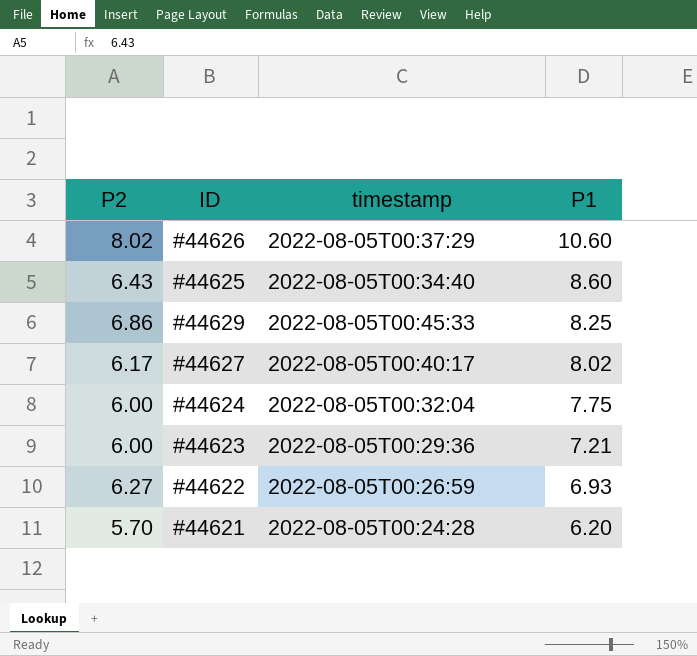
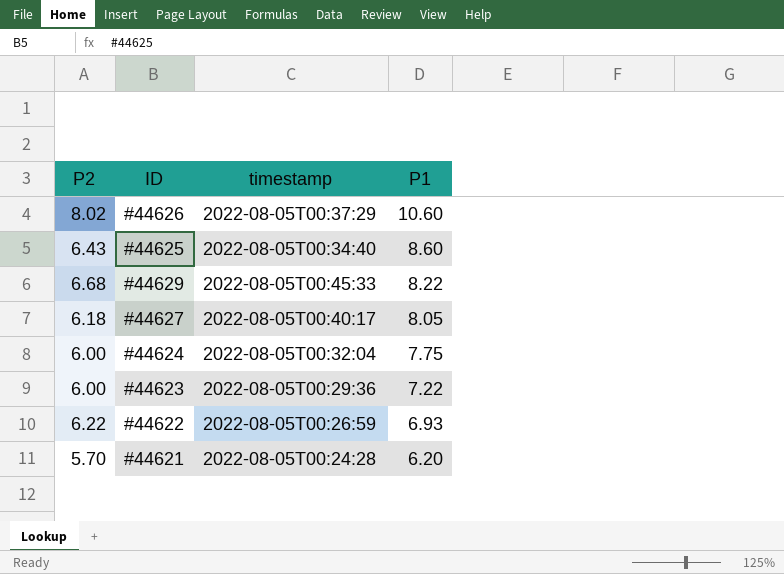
#44629 | P2: 6.86 -> 6.68
#44629 | P1: 8.25 -> 8.22
#44627 | P2: 6.17 -> 6.18
#44627 | P1: 8.02 -> 8.05
#44623 | P1: 7.21 -> 7.22
#44622 | P2: 6.27 -> 6.22

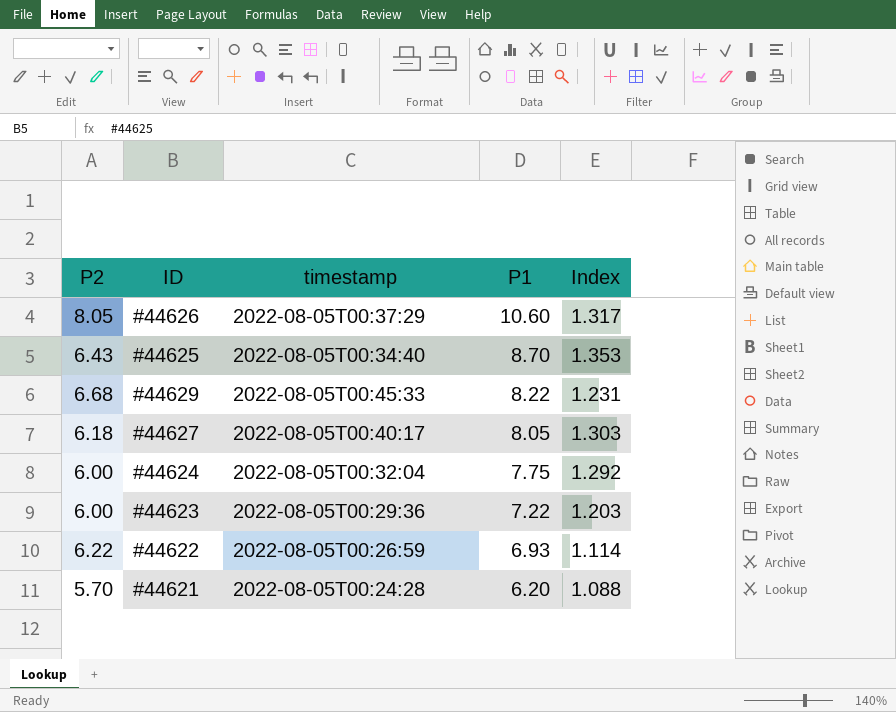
column Index | formula: none -> [P1] / [P2]
#44626 | P2: 8.02 -> 8.05
#44625 | P1: 8.60 -> 8.70

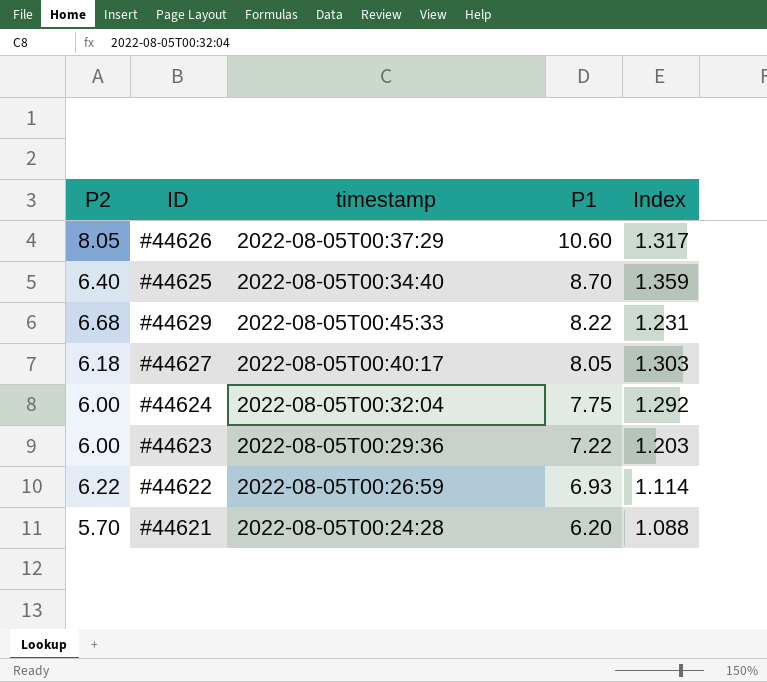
#44625 | P2: 6.43 -> 6.40
#44625 | Index: 1.353 -> 1.359

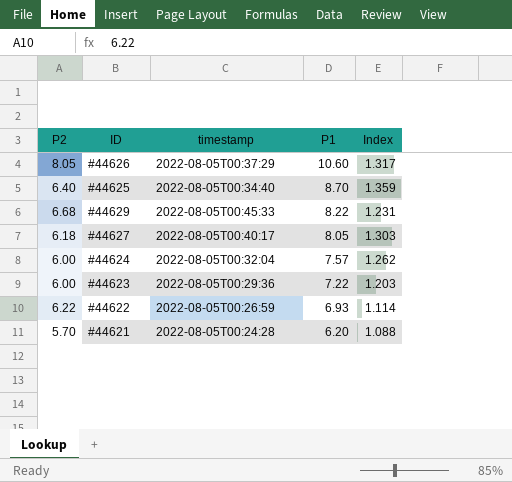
#44624 | P1: 7.75 -> 7.57
#44624 | Index: 1.292 -> 1.262

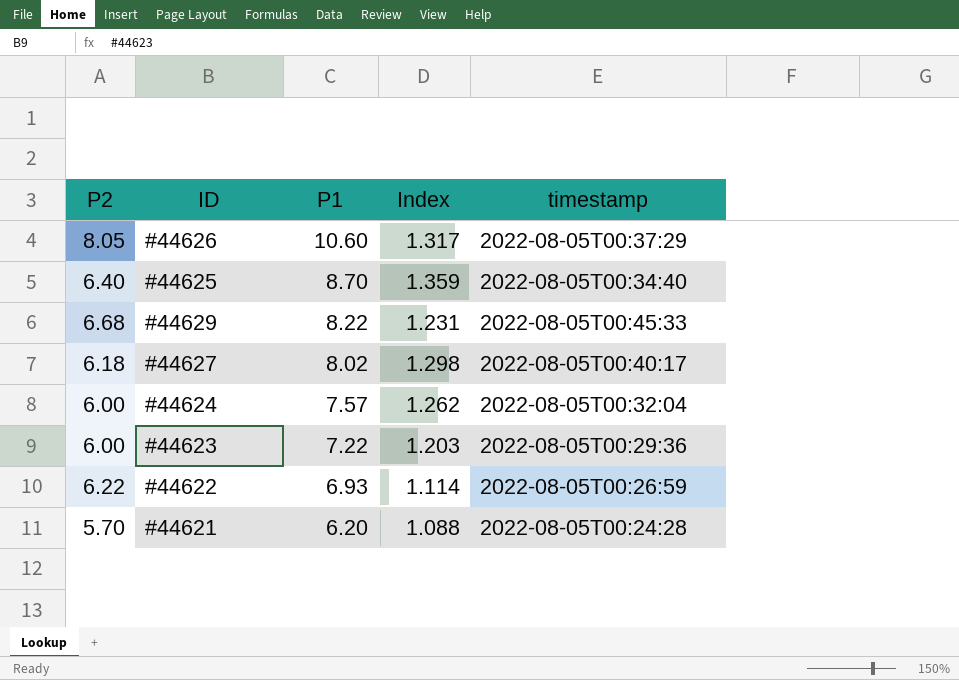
column timestamp | position: 3 -> 5
#44627 | P1: 8.05 -> 8.02
#44627 | Index: 1.303 -> 1.298

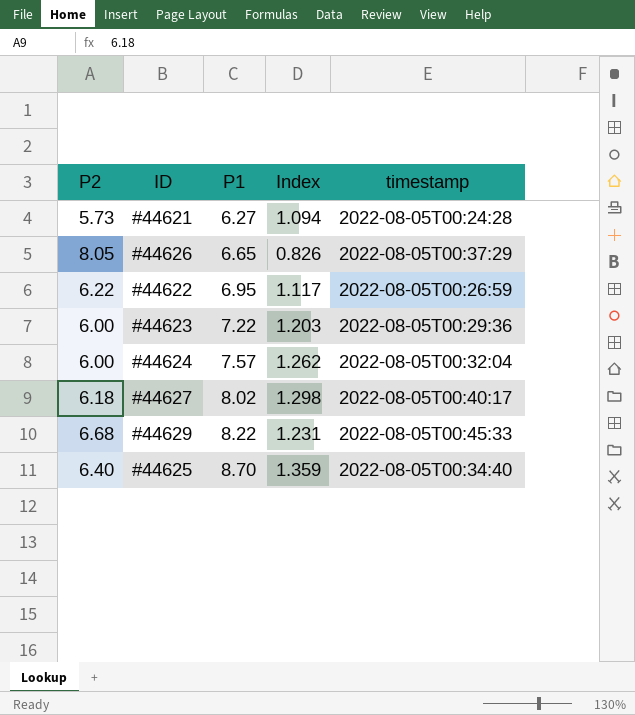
row order: P1 descending -> P1 ascending
#44621 | P2: 5.70 -> 5.73
#44621 | P1: 6.20 -> 6.27
#44621 | Index: 1.088 -> 1.094
#44626 | P1: 10.60 -> 6.65
#44626 | Index: 1.317 -> 0.826
#44622 | P1: 6.93 -> 6.95
#44622 | Index: 1.114 -> 1.117

